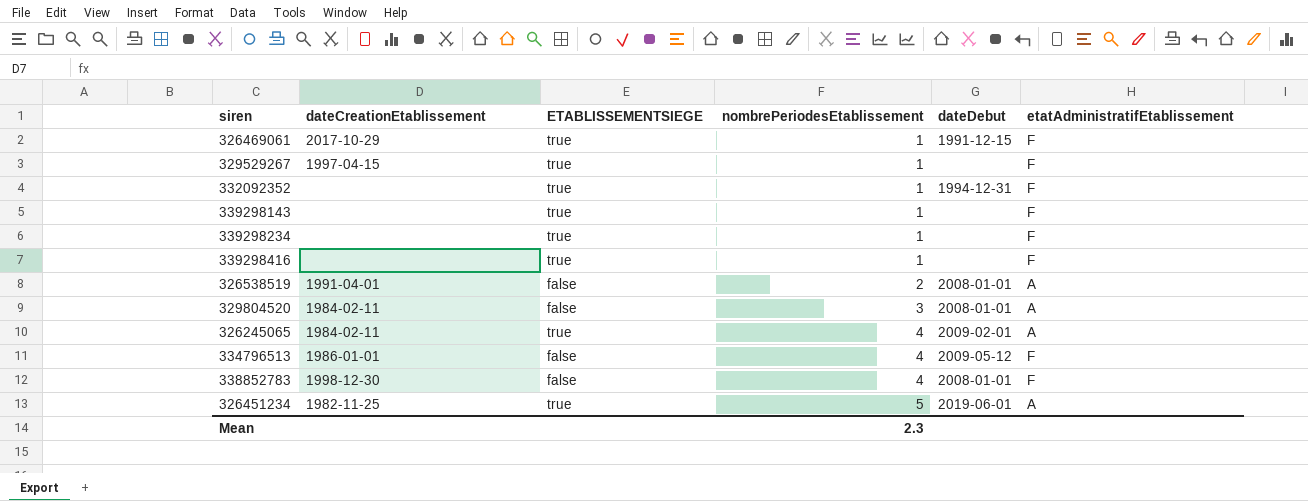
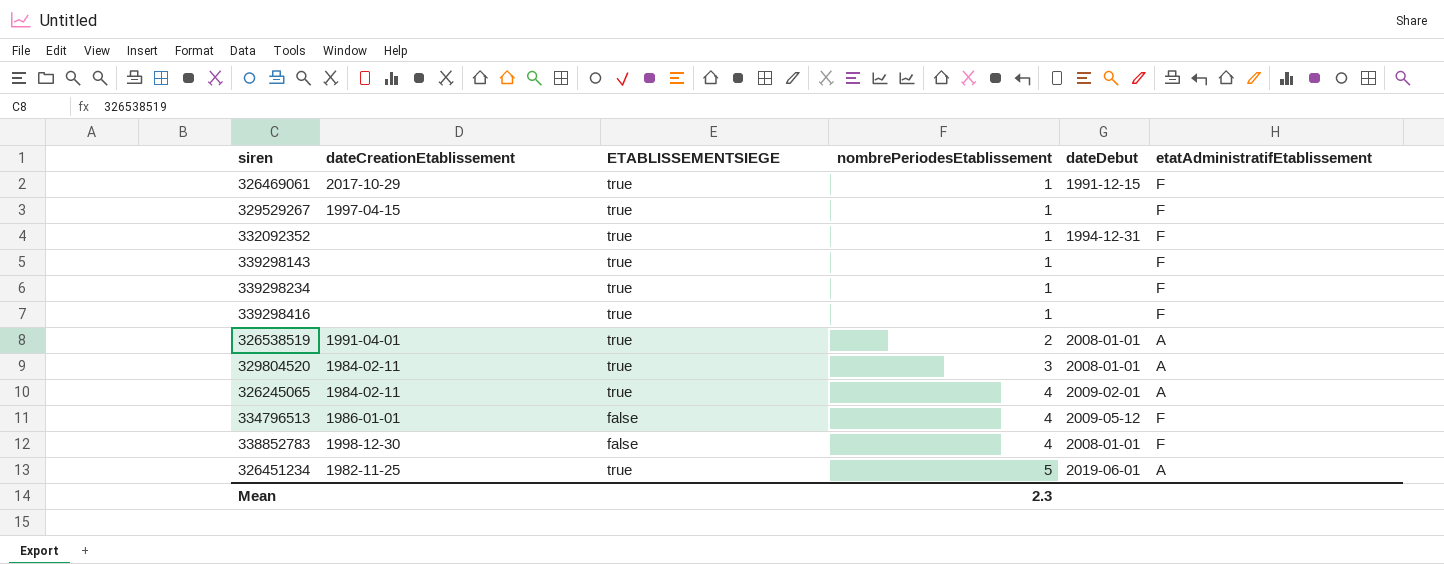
326538519 | ETABLISSEMENTSIEGE: false -> true
329804520 | ETABLISSEMENTSIEGE: false -> true

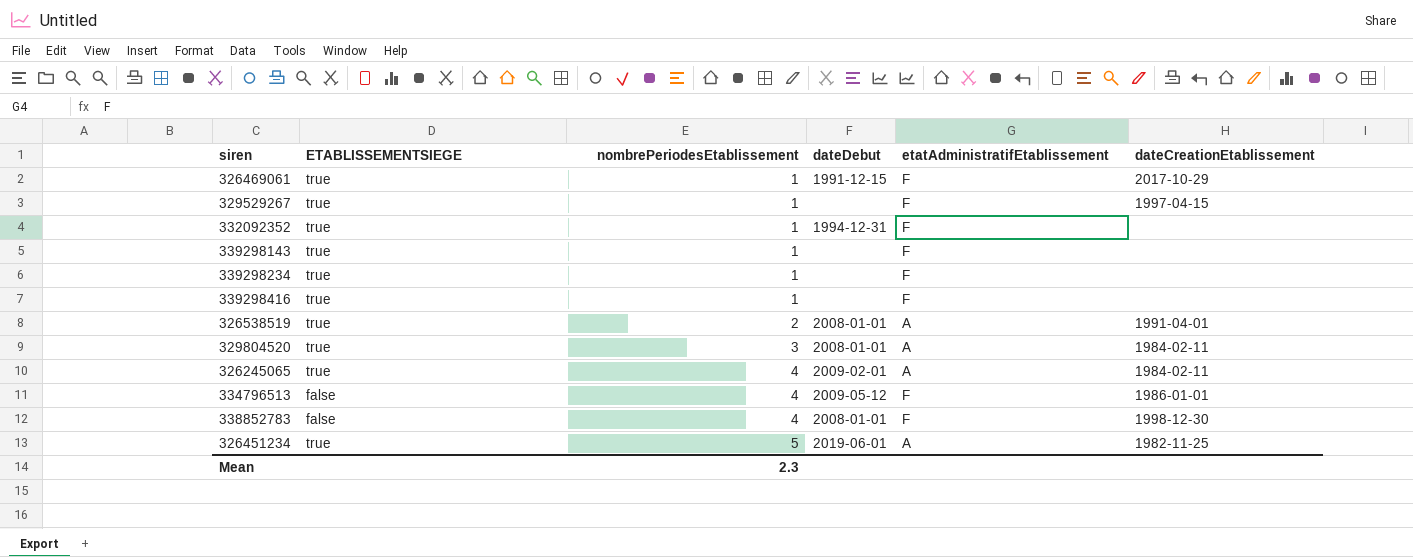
column dateCreationEtablissement | position: 2 -> 6

